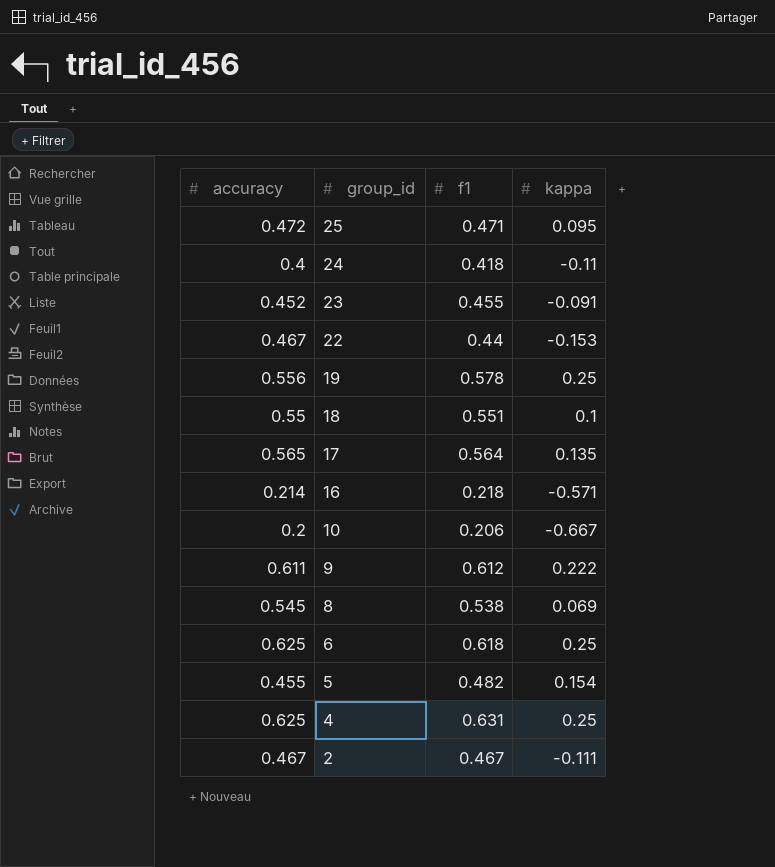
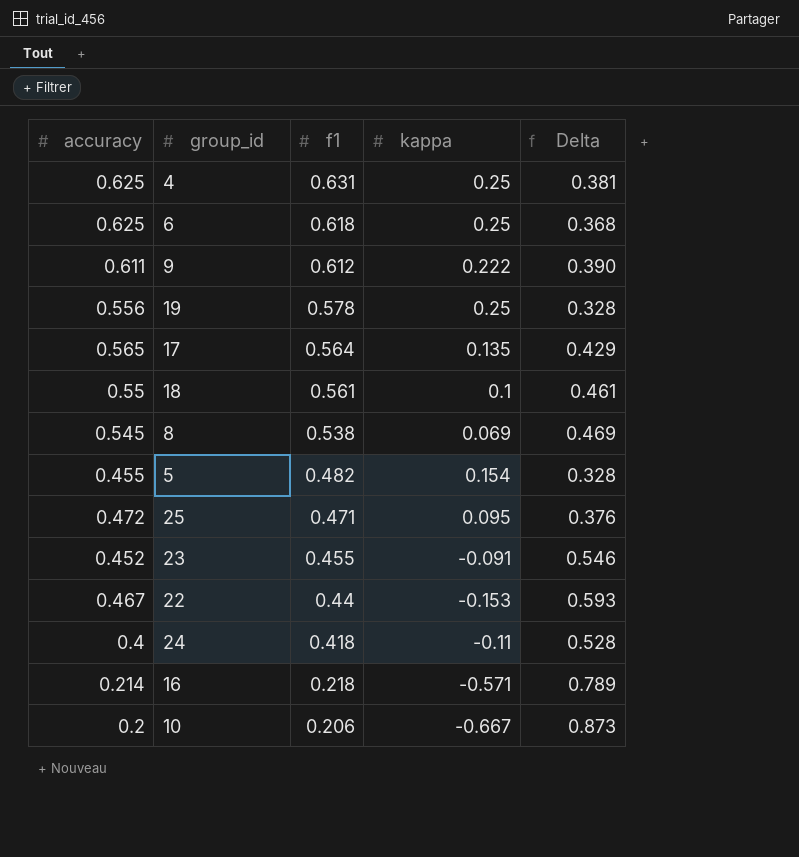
row order: group_id descending -> f1 descending
column Delta | formula: none -> [f1] - [kappa]
row 2: 0.467 | 0.467 | -0.111 -> none
18 | f1: 0.551 -> 0.561

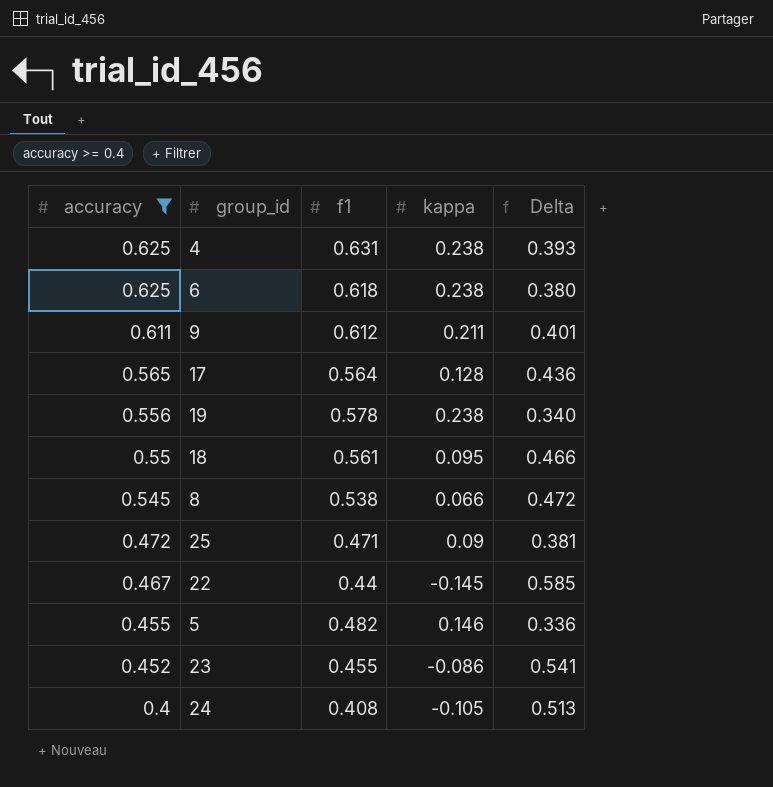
filter: none -> accuracy >= 0.4
row order: f1 descending -> accuracy descending
4 | kappa: 0.25 -> 0.238
4 | Delta: 0.381 -> 0.393
6 | kappa: 0.25 -> 0.238
6 | Delta: 0.368 -> 0.380
9 | kappa: 0.222 -> 0.211
9 | Delta: 0.390 -> 0.401
17 | kappa: 0.135 -> 0.128
17 | Delta: 0.429 -> 0.436
19 | kappa: 0.25 -> 0.238
19 | Delta: 0.328 -> 0.340
18 | kappa: 0.1 -> 0.095
18 | Delta: 0.461 -> 0.466
8 | kappa: 0.069 -> 0.066
8 | Delta: 0.469 -> 0.472
25 | kappa: 0.095 -> 0.09
25 | Delta: 0.376 -> 0.381
22 | kappa: -0.153 -> -0.145
22 | Delta: 0.593 -> 0.585
5 | kappa: 0.154 -> 0.146
5 | Delta: 0.328 -> 0.336
23 | kappa: -0.091 -> -0.086
23 | Delta: 0.546 -> 0.541
24 | f1: 0.418 -> 0.408
24 | kappa: -0.11 -> -0.105
24 | Delta: 0.528 -> 0.513

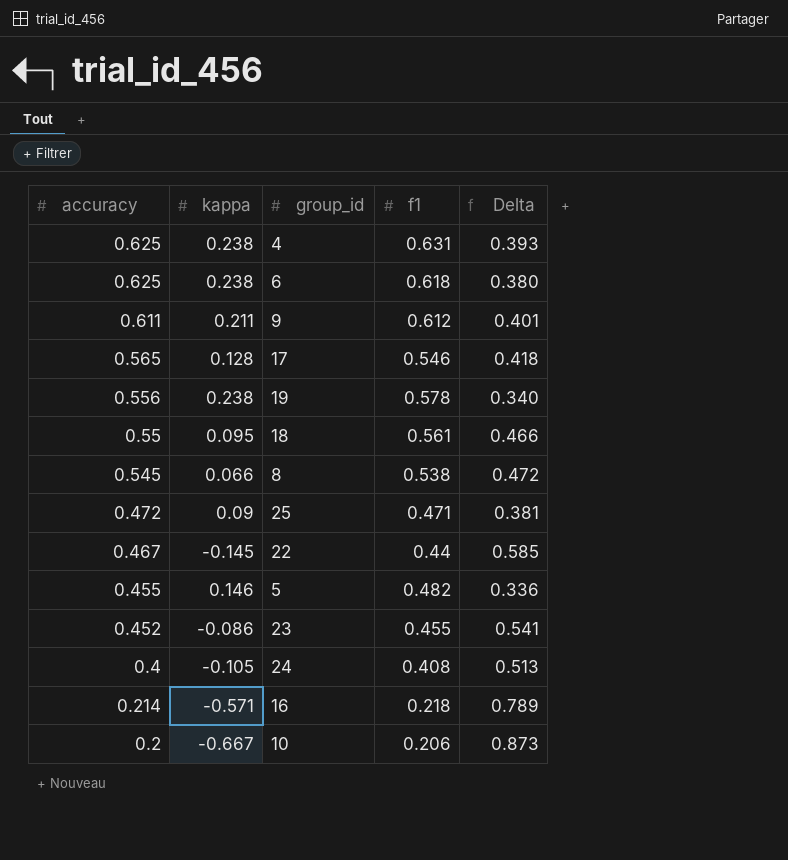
filter: accuracy >= 0.4 -> none
column kappa | position: 4 -> 2
17 | f1: 0.564 -> 0.546
17 | Delta: 0.436 -> 0.418

